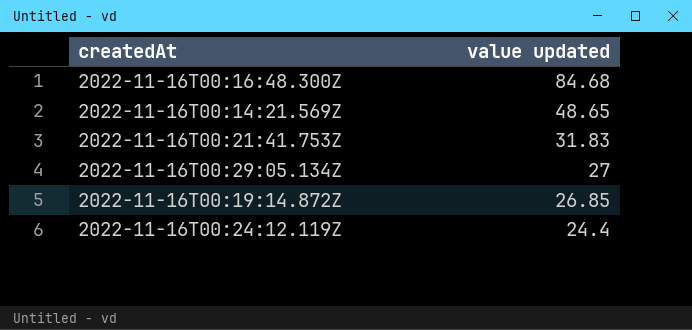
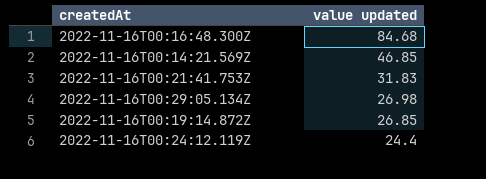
2022-11-16T00:14:21.569Z | value updated: 48.65 -> 46.85
2022-11-16T00:29:05.134Z | value updated: 27 -> 26.98

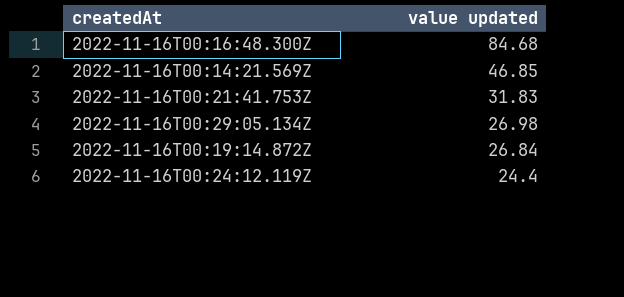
2022-11-16T00:19:14.872Z | value updated: 26.85 -> 26.84

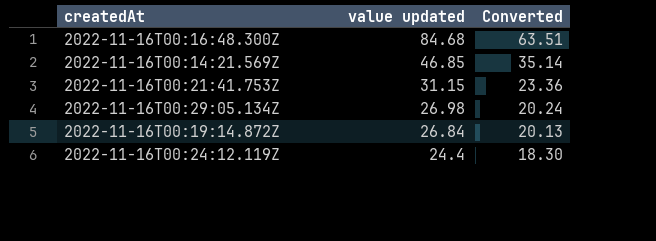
column Converted | formula: none -> [value updated] * 0.75
2022-11-16T00:21:41.753Z | value updated: 31.83 -> 31.15

